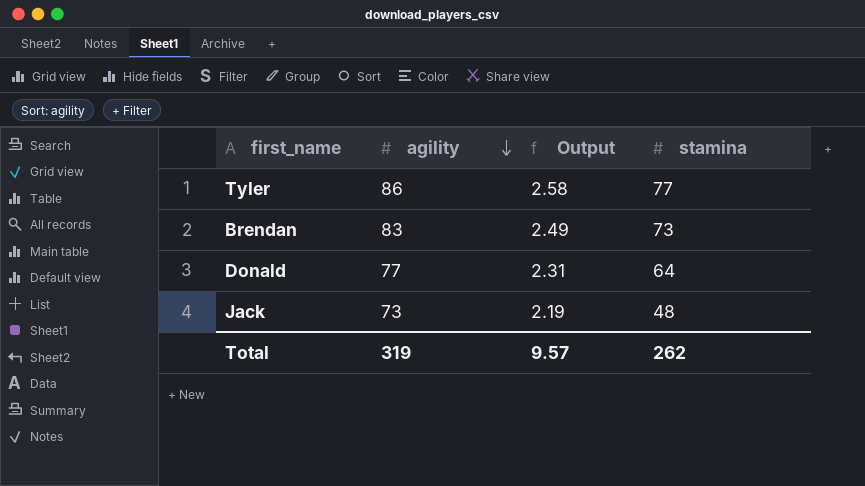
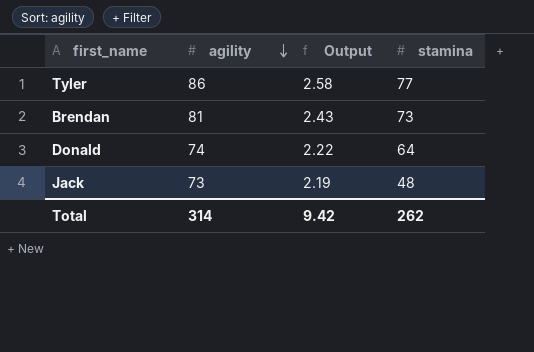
Brendan | agility: 83 -> 81
Brendan | Output: 2.49 -> 2.43
Donald | agility: 77 -> 74
Donald | Output: 2.31 -> 2.22
Total | agility: 319 -> 314
Total | Output: 9.57 -> 9.42

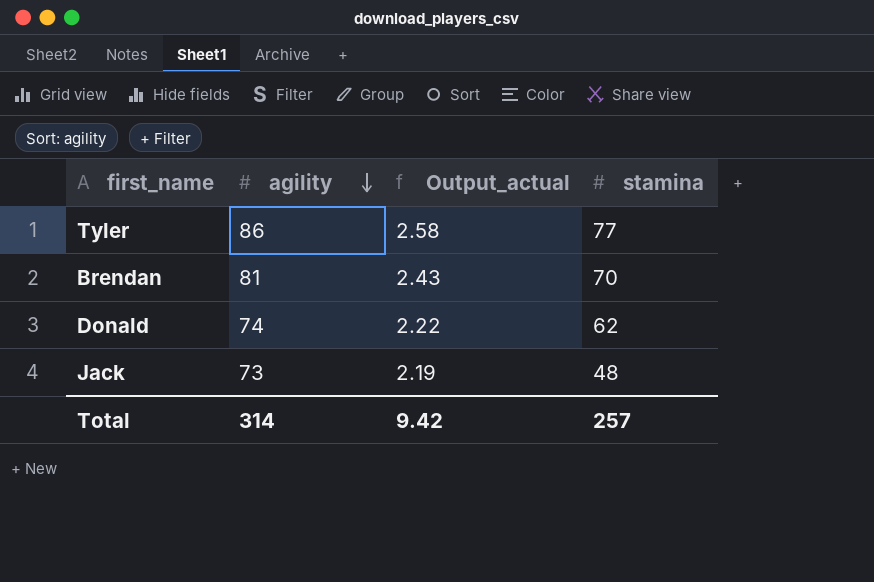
column name: Output -> Output_actual
Brendan | stamina: 73 -> 70
Donald | stamina: 64 -> 62
Total | stamina: 262 -> 257

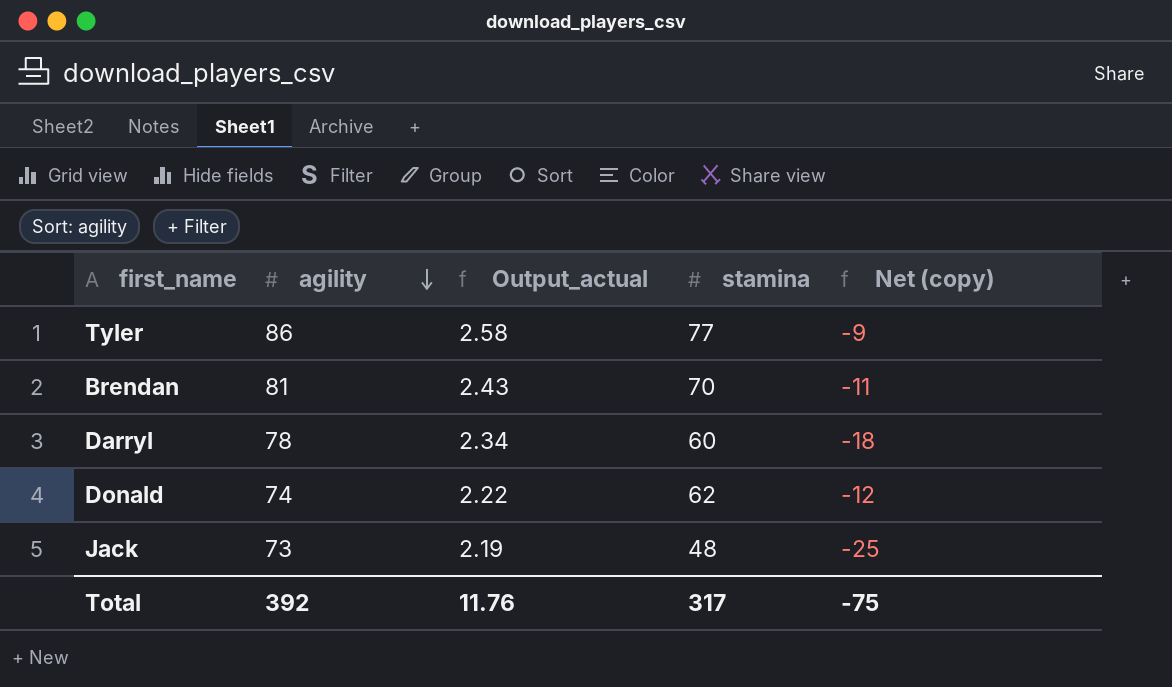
column Net (copy) | formula: none -> [stamina] - [agility]
row Darryl: none -> 78 | 2.34 | 60 | -18
Total | agility: 314 -> 392
Total | Output_actual: 9.42 -> 11.76
Total | stamina: 257 -> 317

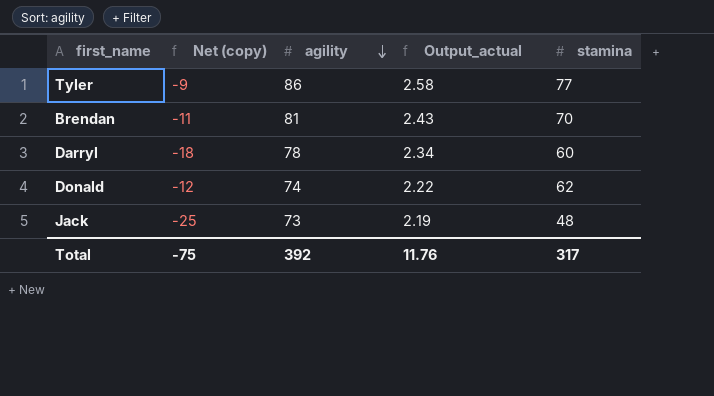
column Net (copy) | position: 5 -> 2

